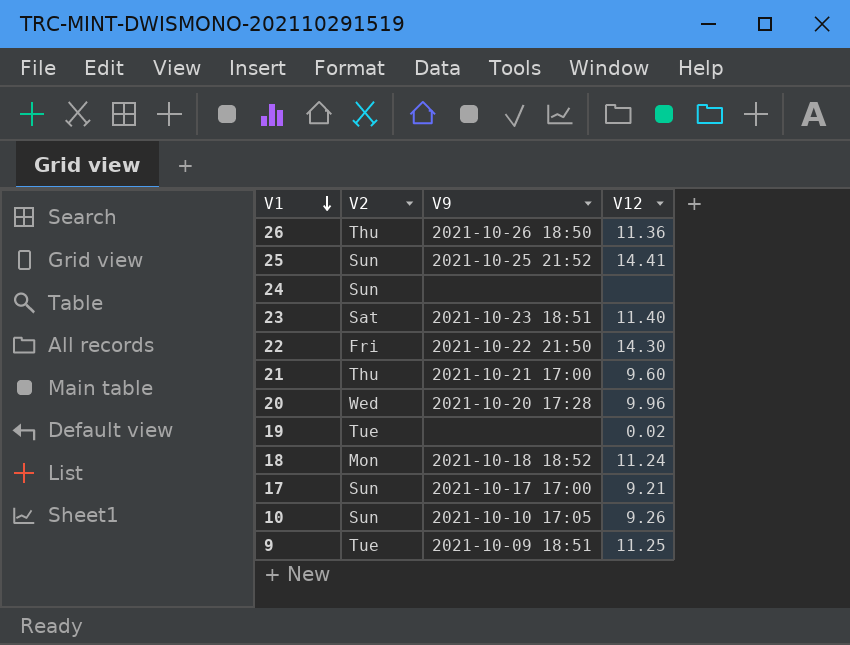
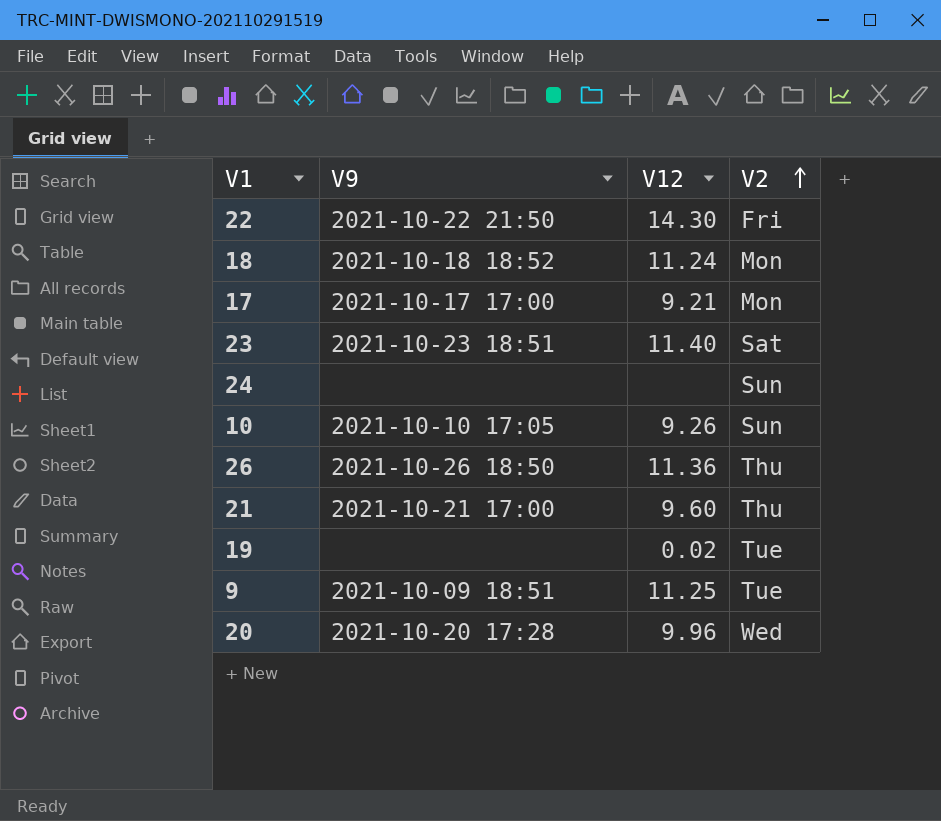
row order: V1 descending -> V2 ascending
column V2 | position: 2 -> 4
row 25: Sun | 2021-10-25 21:52 | 14.41 -> none
17 | V2: Sun -> Mon

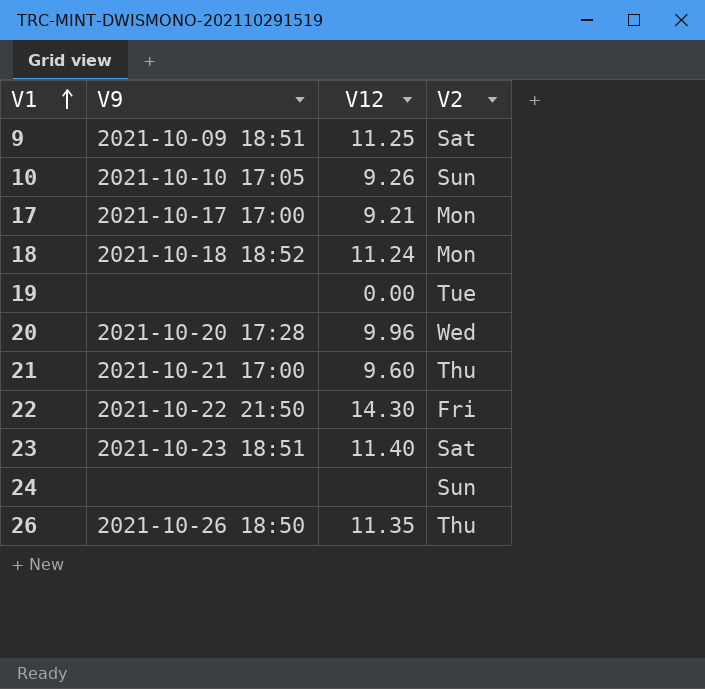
row order: V2 ascending -> V1 ascending
9 | V2: Tue -> Sat
19 | V12: 0.02 -> 0.00
26 | V12: 11.36 -> 11.35

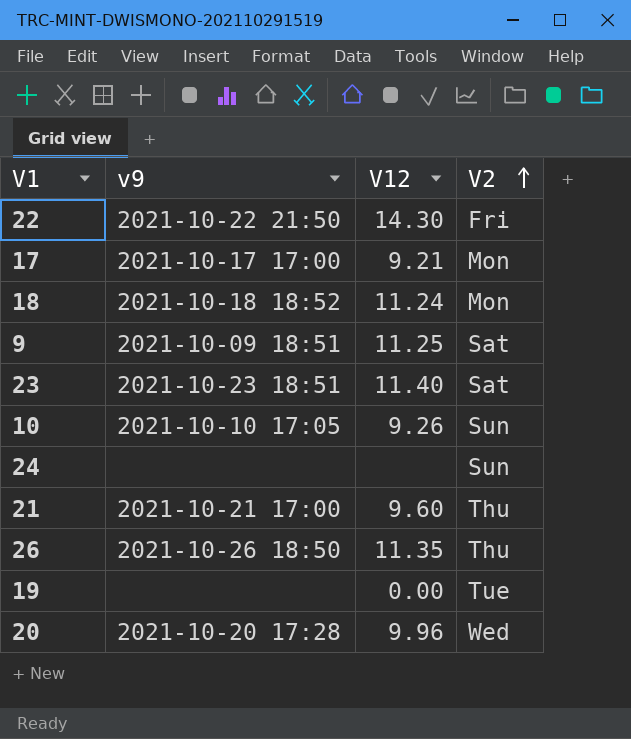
row order: V1 ascending -> V2 ascending
column name: V9 -> v9

